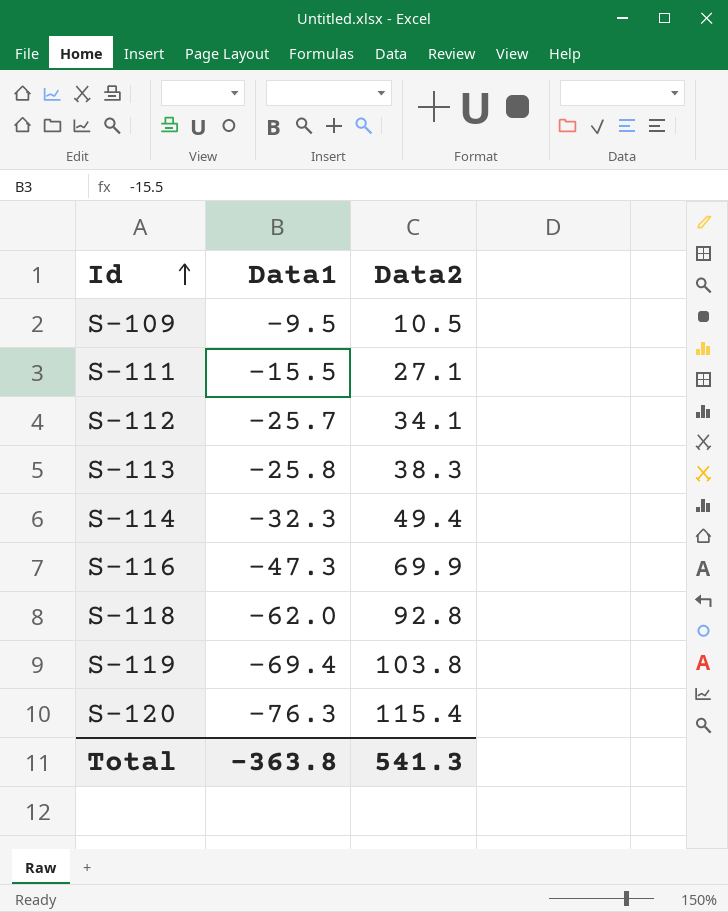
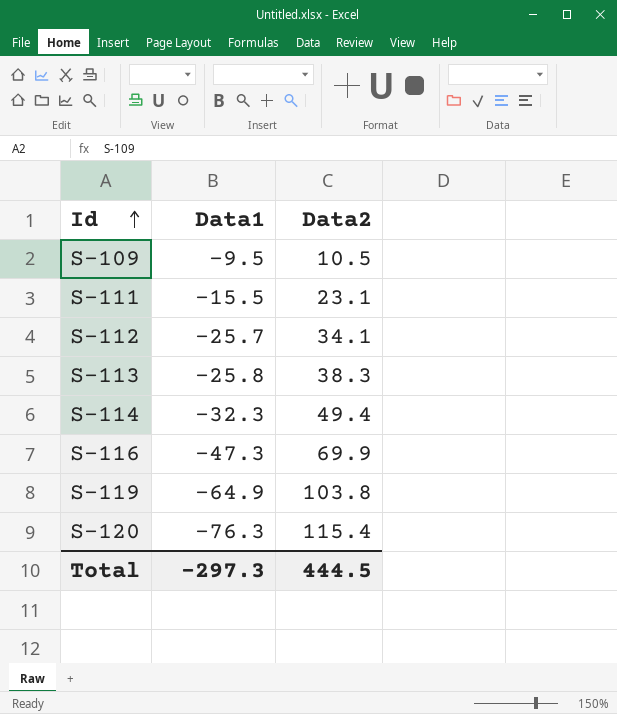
row S-118: -62.0 | 92.8 -> none
S-111 | Data2: 27.1 -> 23.1
S-119 | Data1: -69.4 -> -64.9
Total | Data1: -363.8 -> -297.3
Total | Data2: 541.3 -> 444.5

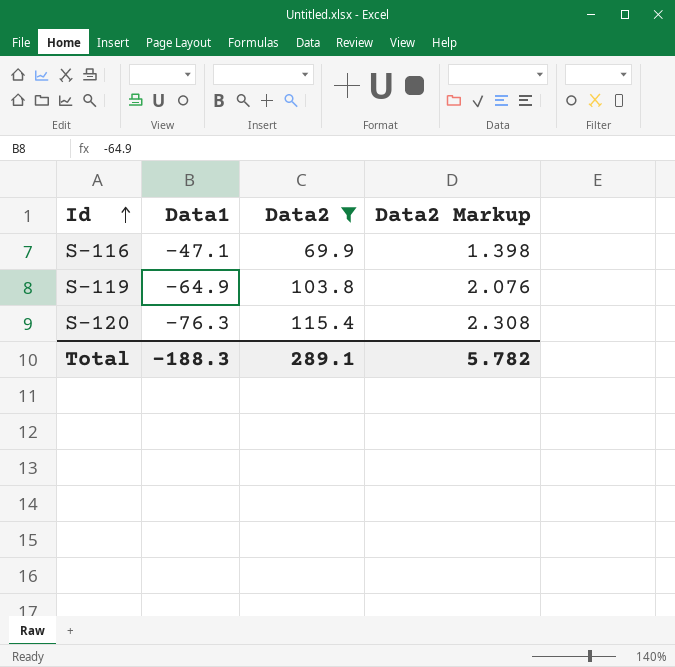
filter: none -> Data2 >= 69.9
column Data2 Markup | formula: none -> [Data2] * 0.02
S-116 | Data1: -47.3 -> -47.1
Total | Data1: -297.3 -> -188.3
Total | Data2: 444.5 -> 289.1

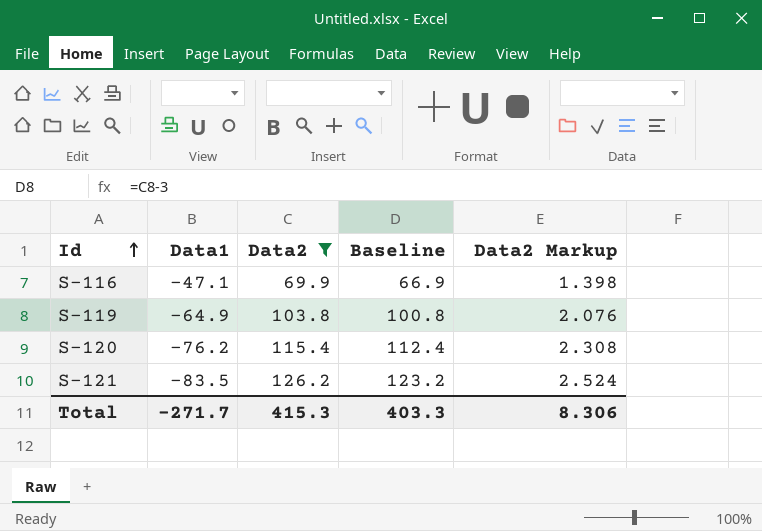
column Baseline | formula: none -> [Data2] - 3
S-120 | Data1: -76.3 -> -76.2
row S-121: none -> -83.5 | 126.2 | 123.2 | 2.524
Total | Data1: -188.3 -> -271.7
Total | Data2: 289.1 -> 415.3
Total | Data2 Markup: 5.782 -> 8.306

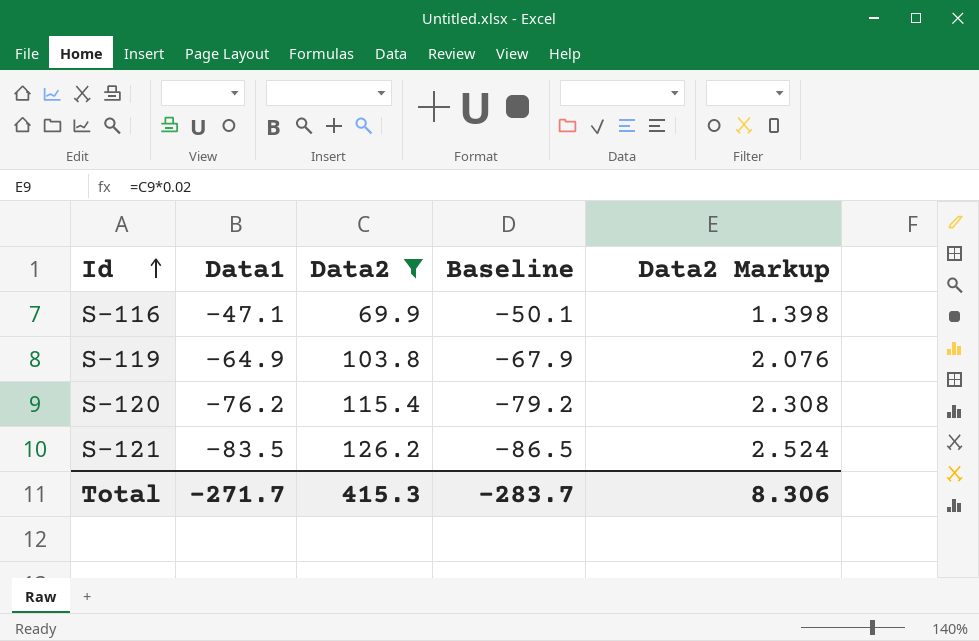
column Baseline | formula: [Data2] - 3 -> [Data1] - 3
Total | Baseline: 403.3 -> -283.7

